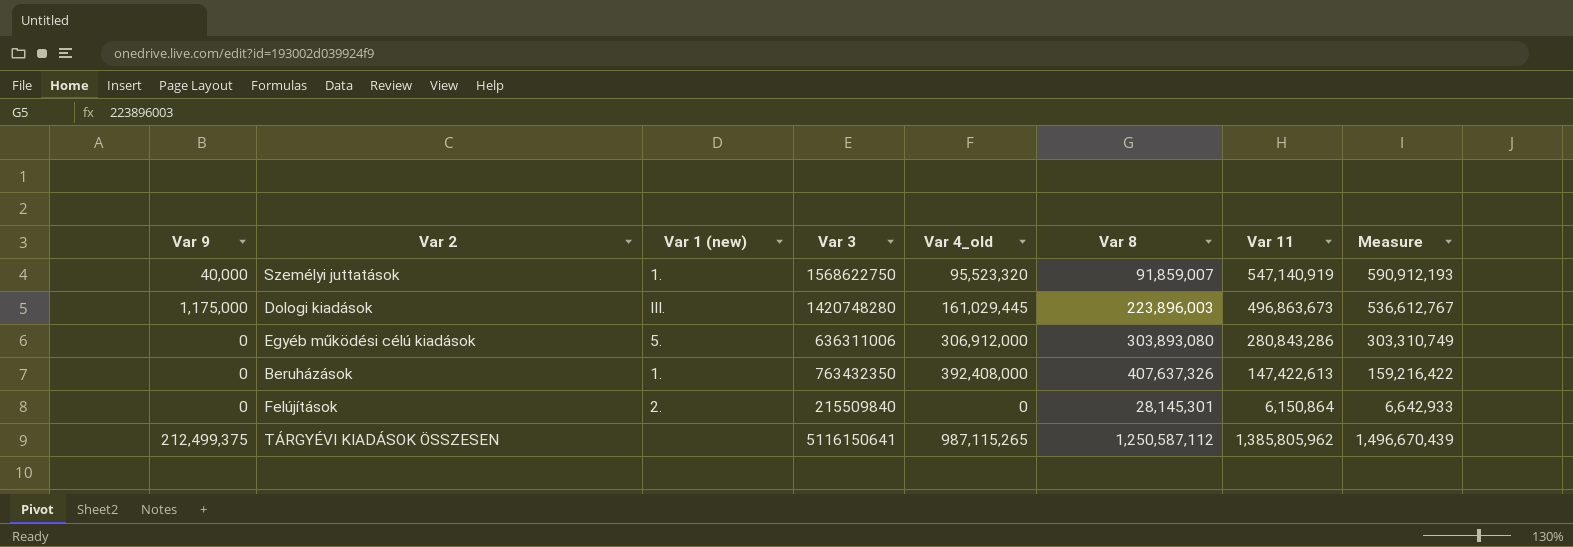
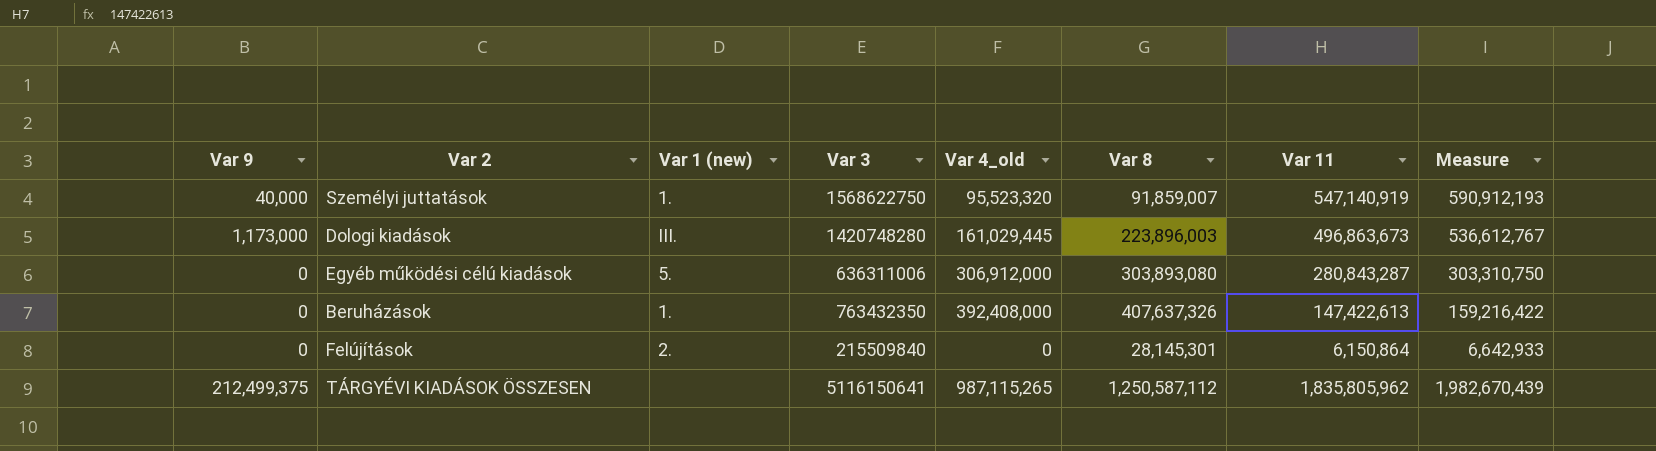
Dologi kiadások | Var 9: 1,175,000 -> 1,173,000
Egyéb működési célú kiadások | Var 11: 280,843,286 -> 280,843,287
Egyéb működési célú kiadások | Measure: 303,310,749 -> 303,310,750
TÁRGYÉVI KIADÁSOK ÖSSZESEN | Var 11: 1,385,805,962 -> 1,835,805,962
TÁRGYÉVI KIADÁSOK ÖSSZESEN | Measure: 1,496,670,439 -> 1,982,670,439

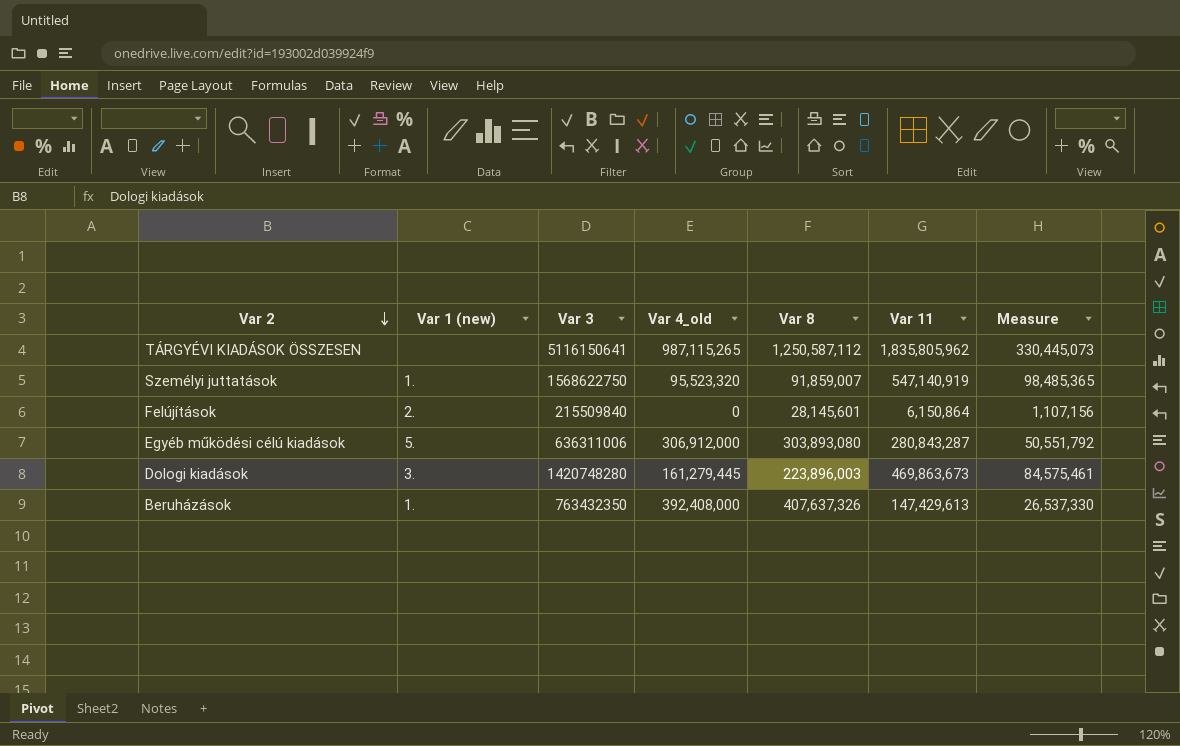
row order: none -> Var 2 descending
column Var 9 | position: 1 -> none
column Measure | formula: [Var 11] * 1.08 -> [Var 11] * 0.18
Felújítások | Var 8: 28,145,301 -> 28,145,601
Dologi kiadások | Var 1 (new): III. -> 3.
Dologi kiadások | Var 4_old: 161,029,445 -> 161,279,445
Dologi kiadások | Var 11: 496,863,673 -> 469,863,673
Beruházások | Var 11: 147,422,613 -> 147,429,613

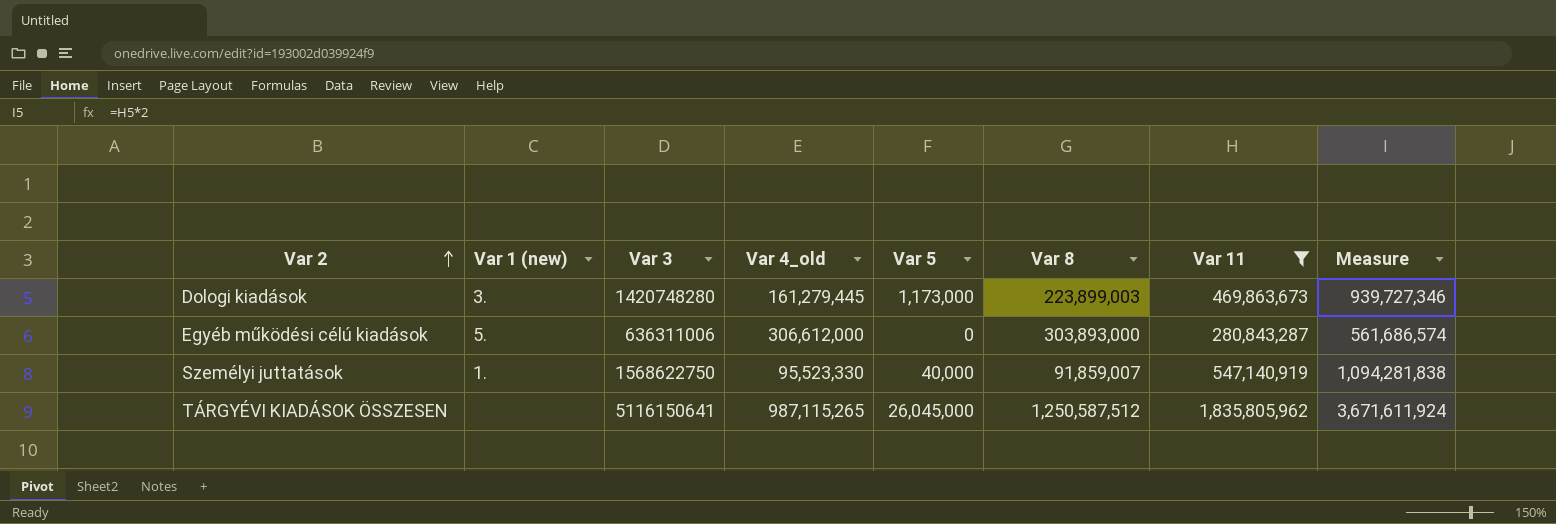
filter: none -> Var 11 >= 280,843,287
row order: Var 2 descending -> Var 2 ascending
column Var 5 | position: none -> 5
column Measure | formula: [Var 11] * 0.18 -> [Var 11] * 2
Dologi kiadások | Var 8: 223,896,003 -> 223,899,003
Egyéb működési célú kiadások | Var 4_old: 306,912,000 -> 306,612,000
Egyéb működési célú kiadások | Var 8: 303,893,080 -> 303,893,000
Személyi juttatások | Var 4_old: 95,523,320 -> 95,523,330
TÁRGYÉVI KIADÁSOK ÖSSZESEN | Var 8: 1,250,587,112 -> 1,250,587,512

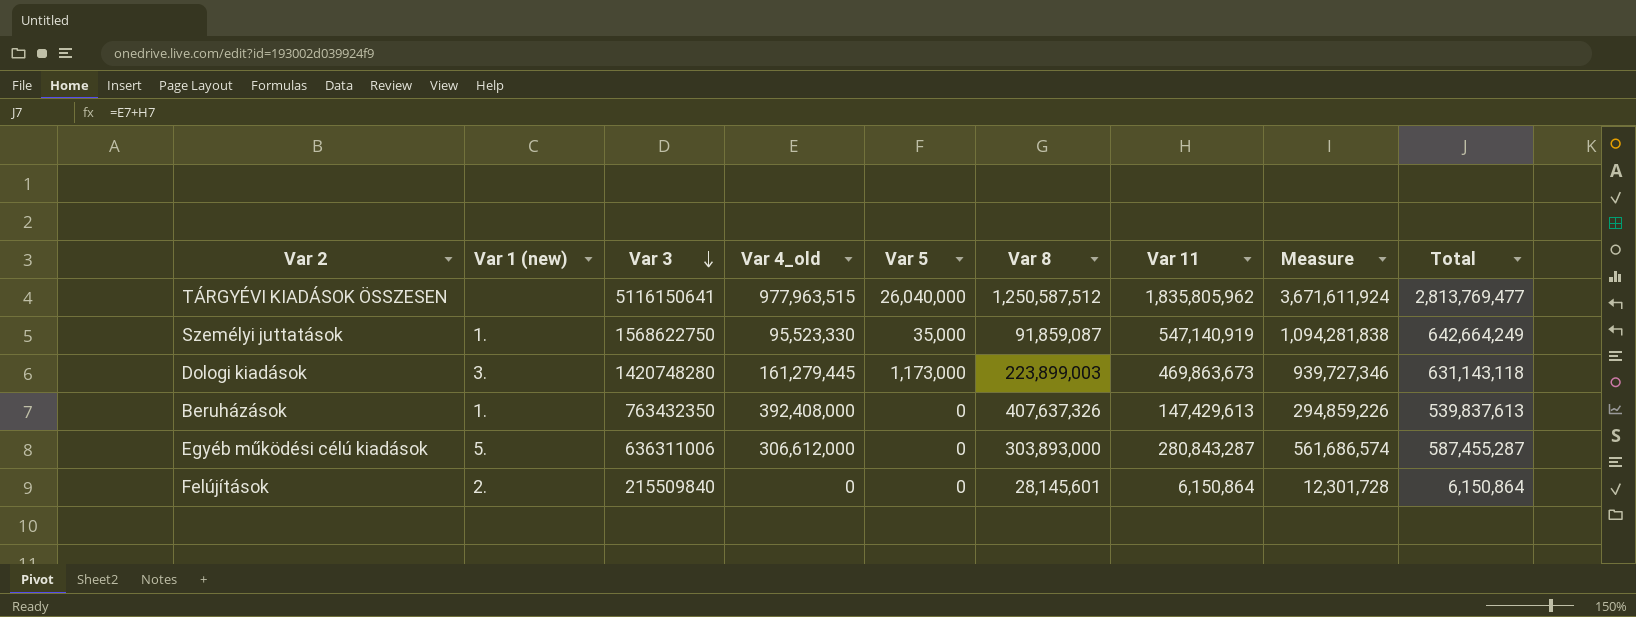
filter: Var 11 >= 280,843,287 -> none
row order: Var 2 ascending -> Var 3 descending
column Total | formula: none -> [Var 4_old] + [Var 11]
TÁRGYÉVI KIADÁSOK ÖSSZESEN | Var 4_old: 987,115,265 -> 977,963,515
TÁRGYÉVI KIADÁSOK ÖSSZESEN | Var 5: 26,045,000 -> 26,040,000
Személyi juttatások | Var 5: 40,000 -> 35,000
Személyi juttatások | Var 8: 91,859,007 -> 91,859,087

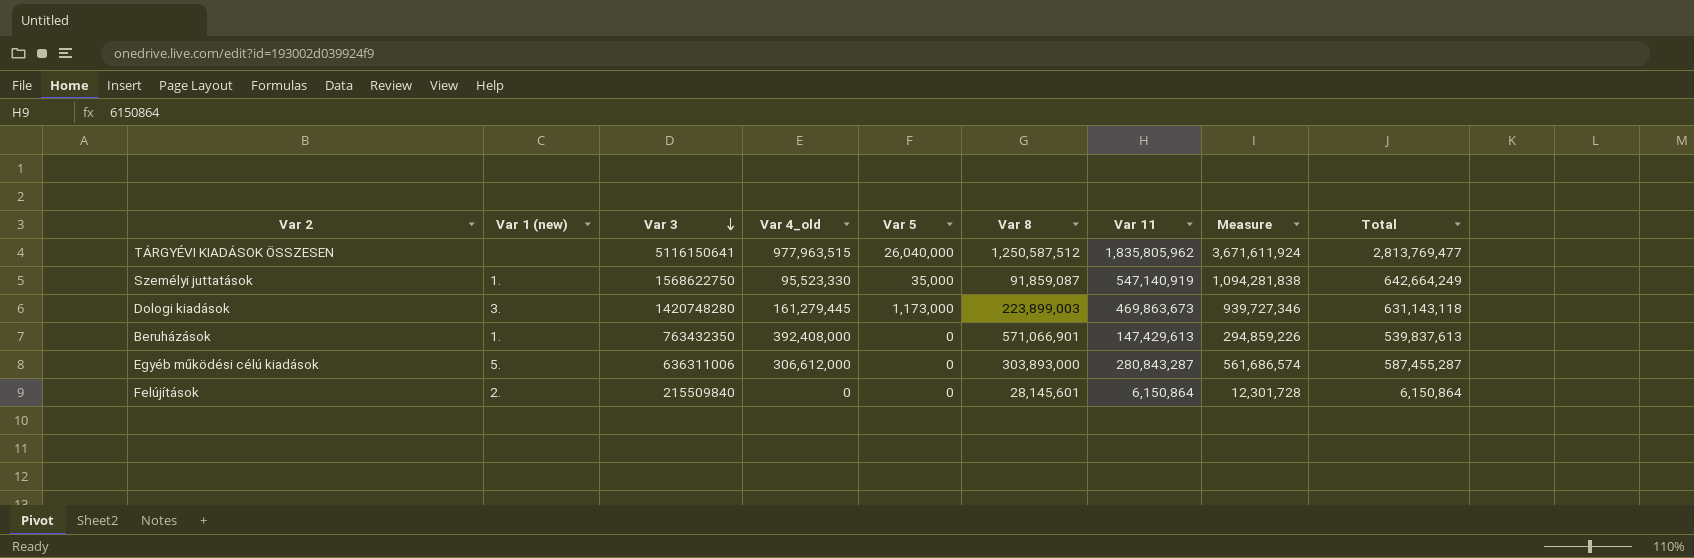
Beruházások | Var 8: 407,637,326 -> 571,066,901

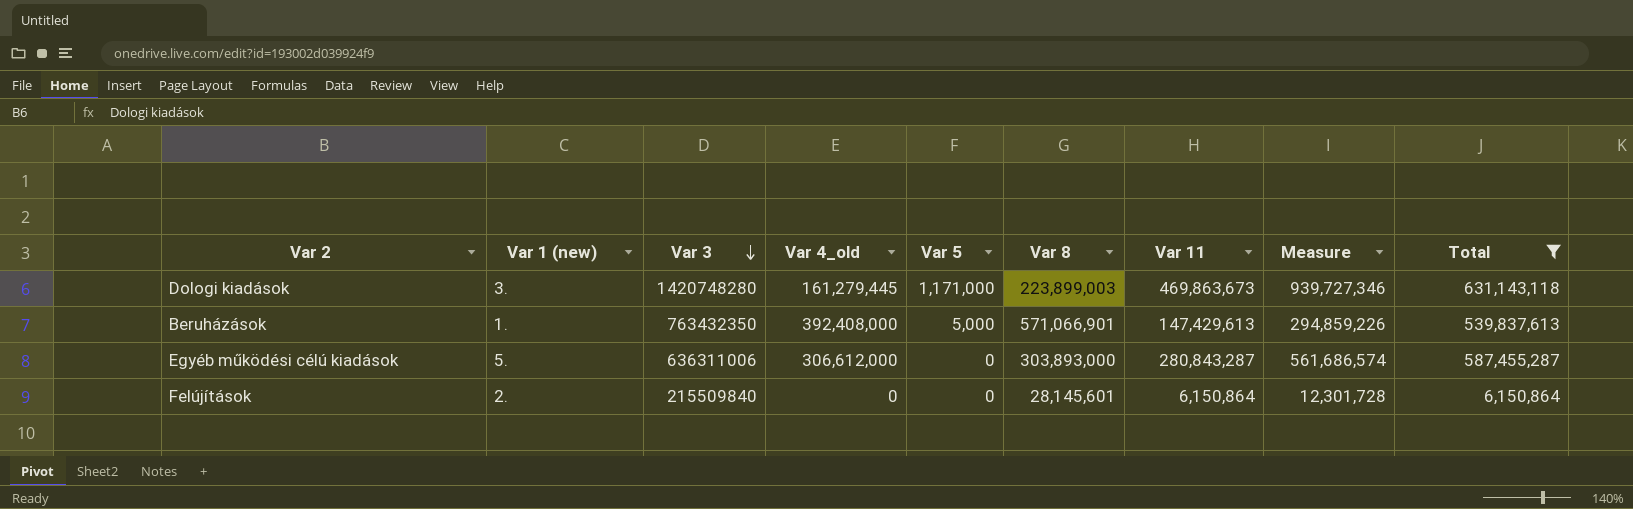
filter: none -> Total <= 631,143,118
Dologi kiadások | Var 5: 1,173,000 -> 1,171,000
Beruházások | Var 5: 0 -> 5,000

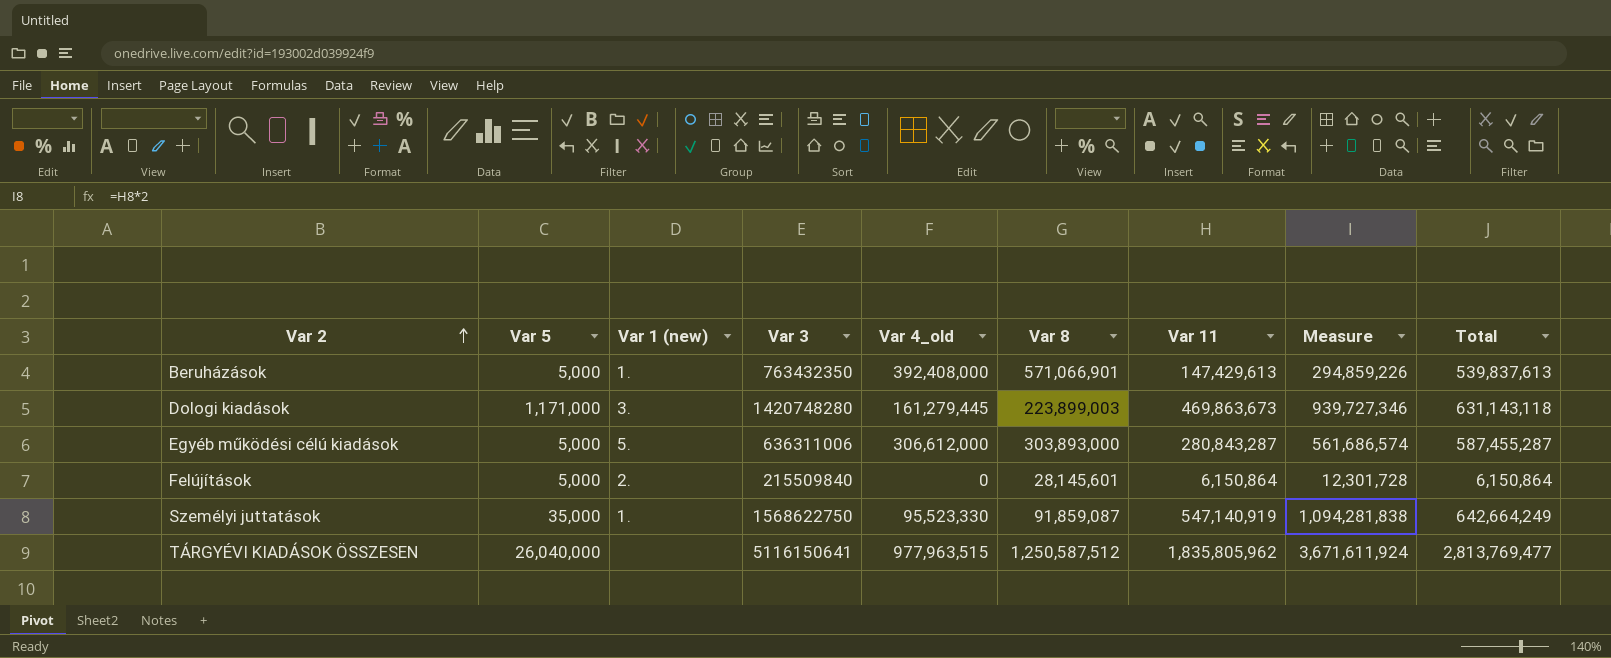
filter: Total <= 631,143,118 -> none
row order: Var 3 descending -> Var 2 ascending
column Var 5 | position: 5 -> 2
Egyéb működési célú kiadások | Var 5: 0 -> 5,000
Felújítások | Var 5: 0 -> 5,000

